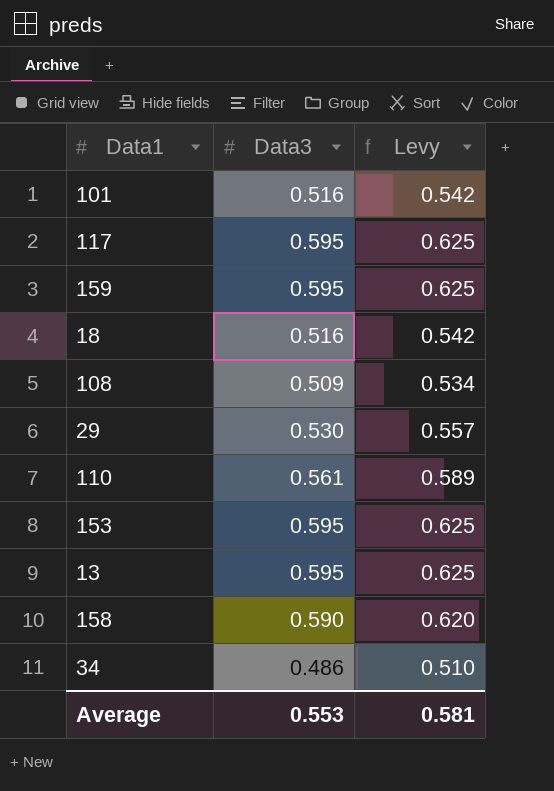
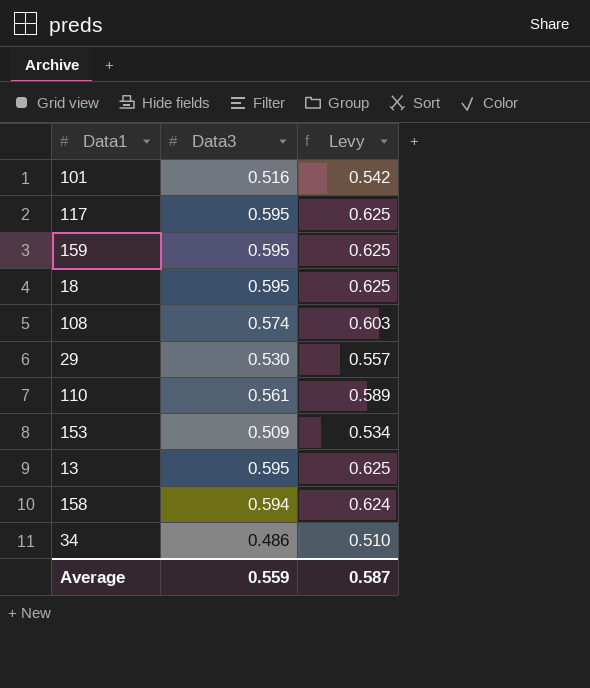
18 | Data3: 0.516 -> 0.595
18 | Levy: 0.542 -> 0.625
108 | Data3: 0.509 -> 0.574
108 | Levy: 0.534 -> 0.603
153 | Data3: 0.595 -> 0.509
153 | Levy: 0.625 -> 0.534
158 | Data3: 0.590 -> 0.594
158 | Levy: 0.620 -> 0.624
Average | Data3: 0.553 -> 0.559
Average | Levy: 0.581 -> 0.587

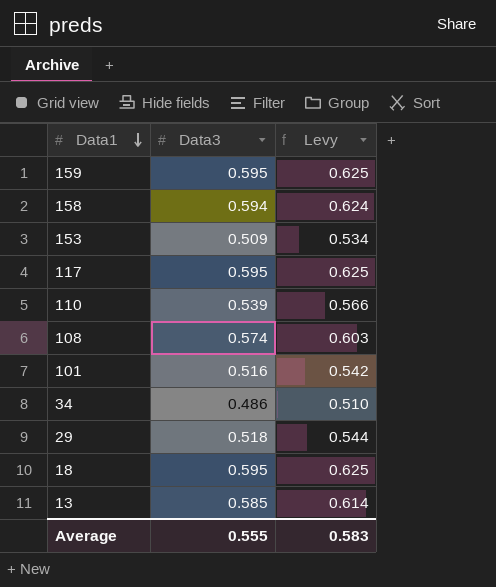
row order: none -> Data1 descending
110 | Data3: 0.561 -> 0.539
110 | Levy: 0.589 -> 0.566
29 | Data3: 0.530 -> 0.518
29 | Levy: 0.557 -> 0.544
13 | Data3: 0.595 -> 0.585
13 | Levy: 0.625 -> 0.614
Average | Data3: 0.559 -> 0.555
Average | Levy: 0.587 -> 0.583

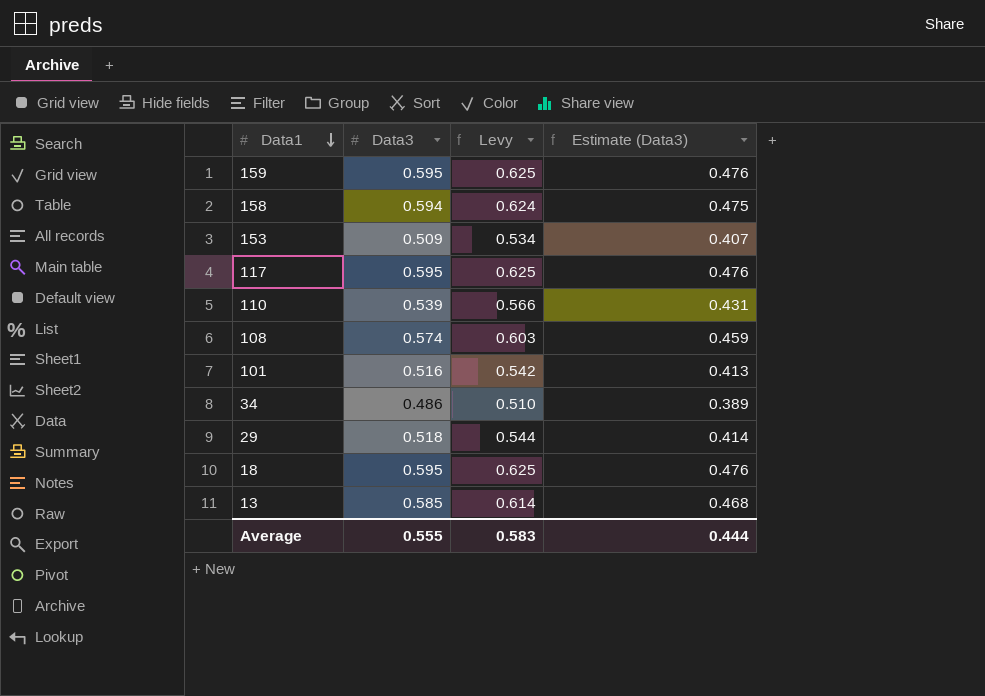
column Estimate (Data3) | formula: none -> [Data3] * 0.8

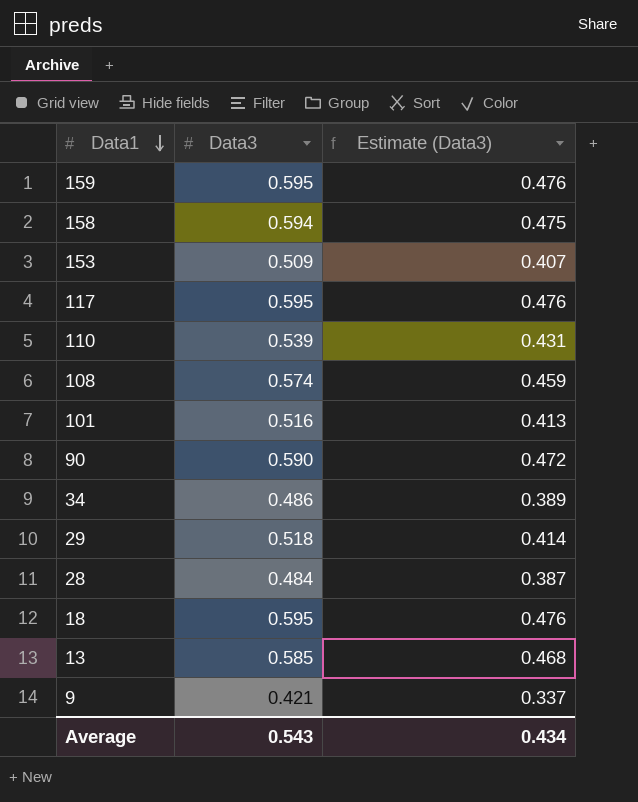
column Levy | formula: [Data3] * 1.05 -> none
row 90: none -> 0.590 | 0.472
row 28: none -> 0.484 | 0.387
row 9: none -> 0.421 | 0.337
Average | Data3: 0.555 -> 0.543
Average | Estimate (Data3): 0.444 -> 0.434

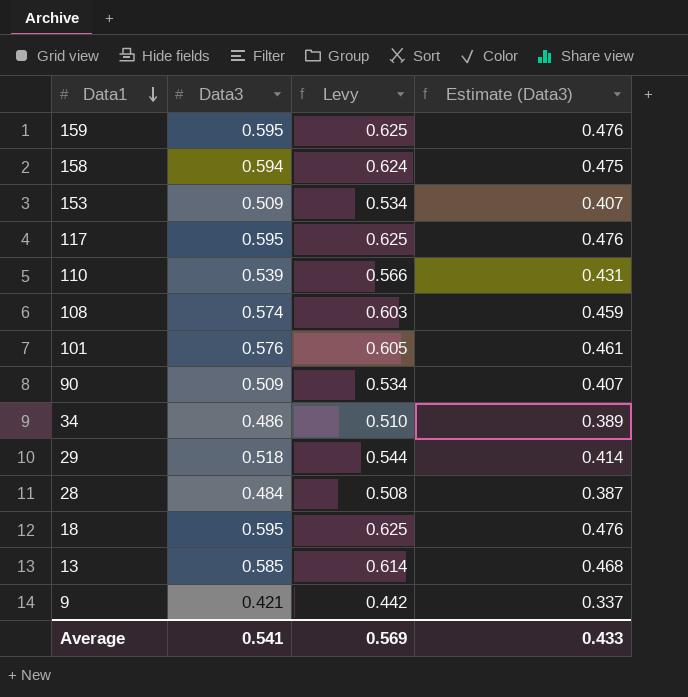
column Levy | formula: none -> [Data3] * 1.05
101 | Data3: 0.516 -> 0.576
101 | Estimate (Data3): 0.413 -> 0.461
90 | Data3: 0.590 -> 0.509
90 | Estimate (Data3): 0.472 -> 0.407
Average | Data3: 0.543 -> 0.541
Average | Estimate (Data3): 0.434 -> 0.433

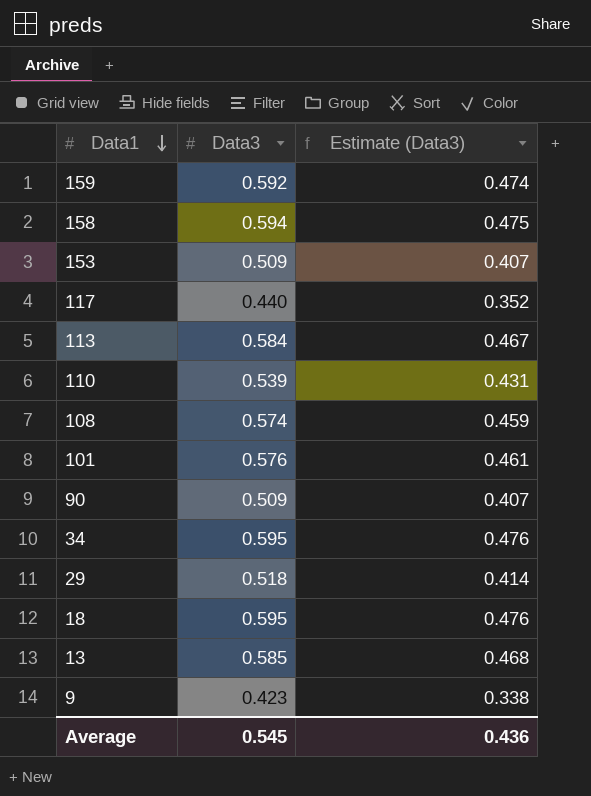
column Levy | formula: [Data3] * 1.05 -> none
row 28: 0.484 | 0.508 | 0.387 -> none
159 | Data3: 0.595 -> 0.592
159 | Estimate (Data3): 0.476 -> 0.474
117 | Data3: 0.595 -> 0.440
117 | Estimate (Data3): 0.476 -> 0.352
row 113: none -> 0.584 | 0.467
34 | Data3: 0.486 -> 0.595
34 | Estimate (Data3): 0.389 -> 0.476
9 | Data3: 0.421 -> 0.423
9 | Estimate (Data3): 0.337 -> 0.338
Average | Data3: 0.541 -> 0.545
Average | Estimate (Data3): 0.433 -> 0.436

